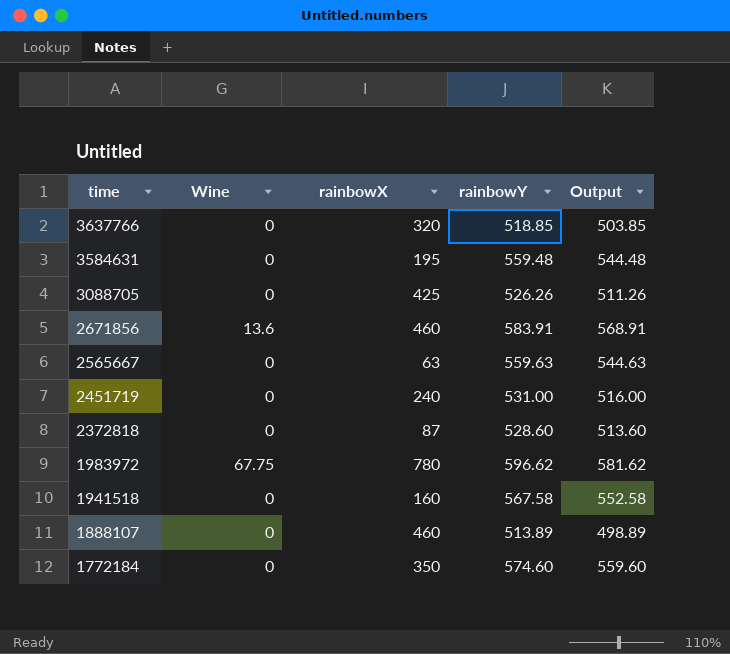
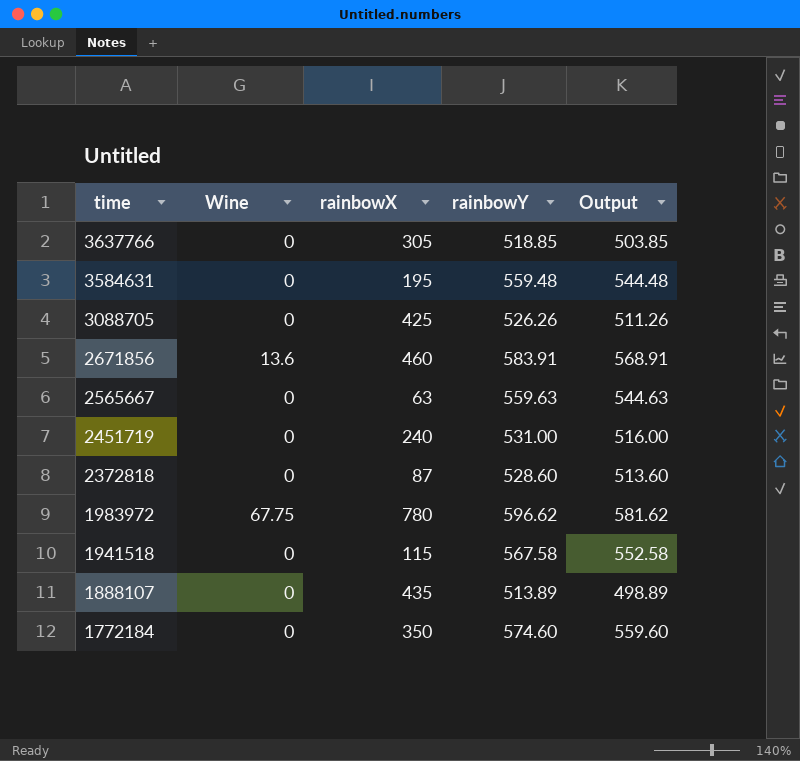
3637766 | rainbowX: 320 -> 305
1941518 | rainbowX: 160 -> 115
1888107 | rainbowX: 460 -> 435

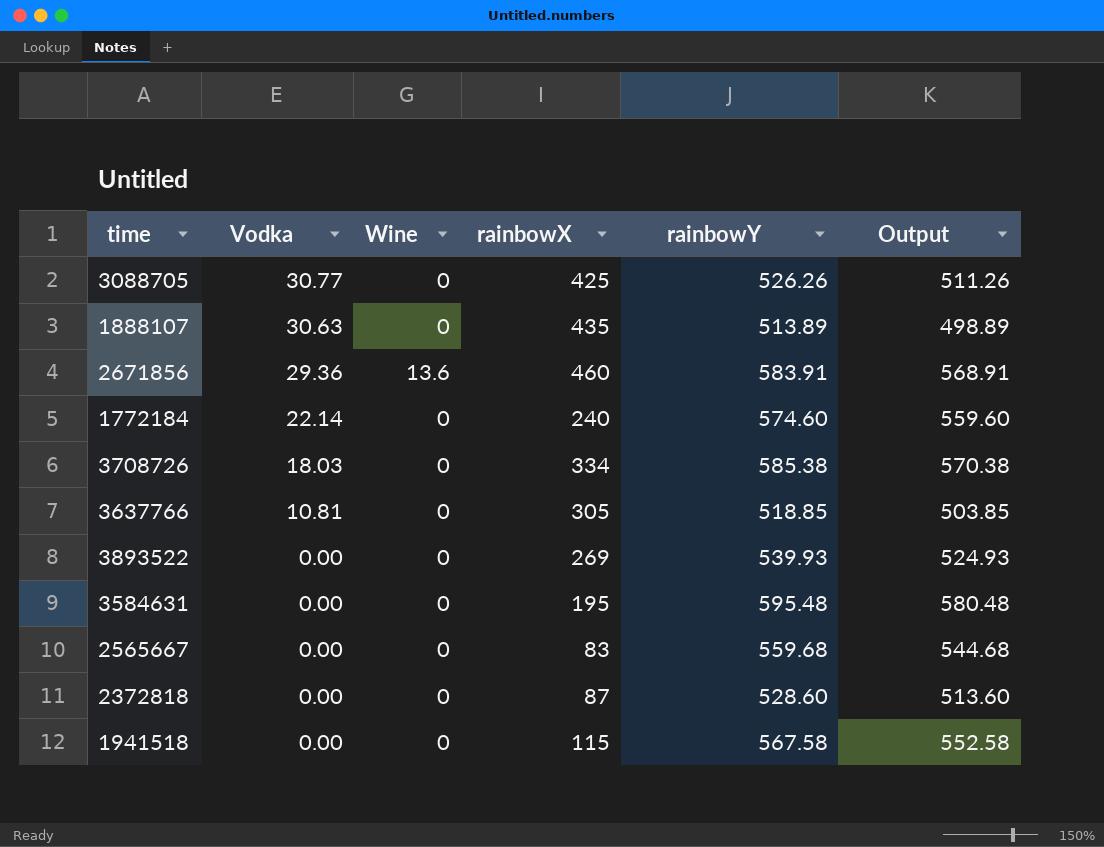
row order: time descending -> Vodka descending
column Vodka | position: none -> 2
row 2451719: 0 | 240 | 531.00 | 516.00 -> none
row 1983972: 67.75 | 780 | 596.62 | 581.62 -> none
1772184 | rainbowX: 350 -> 240
row 3708726: none -> 18.03 | 0 | 334 | 585.38 | 570.38
row 3893522: none -> 0.00 | 0 | 269 | 539.93 | 524.93
3584631 | rainbowY: 559.48 -> 595.48
3584631 | Output: 544.48 -> 580.48
2565667 | rainbowX: 63 -> 83
2565667 | rainbowY: 559.63 -> 559.68
2565667 | Output: 544.63 -> 544.68

